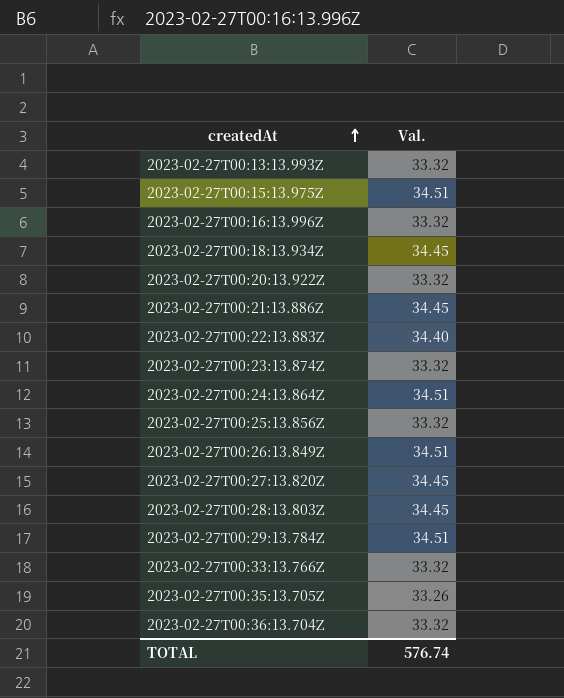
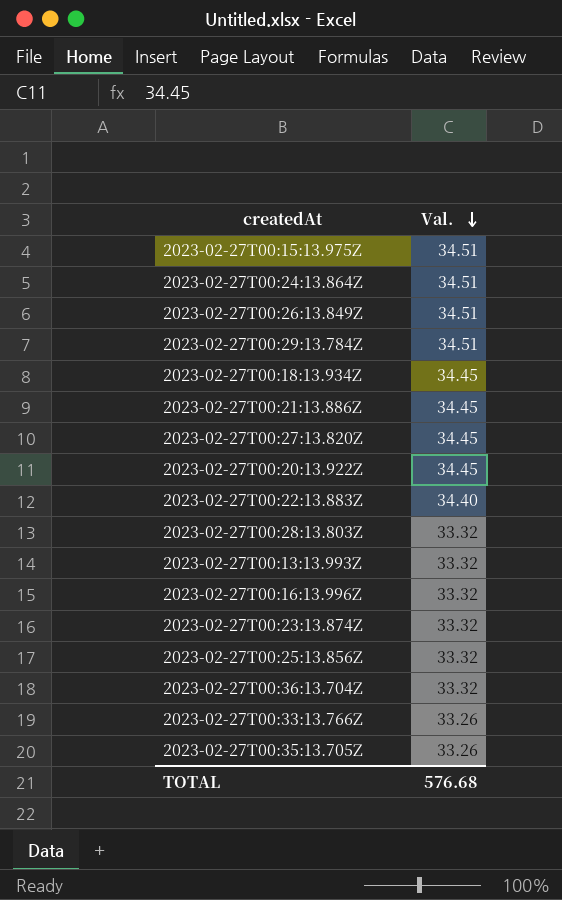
row order: createdAt ascending -> Val. descending
2023-02-27T00:20:13.922Z | Val.: 33.32 -> 34.45
2023-02-27T00:28:13.803Z | Val.: 34.45 -> 33.32
2023-02-27T00:33:13.766Z | Val.: 33.32 -> 33.26
TOTAL | Val.: 576.74 -> 576.68

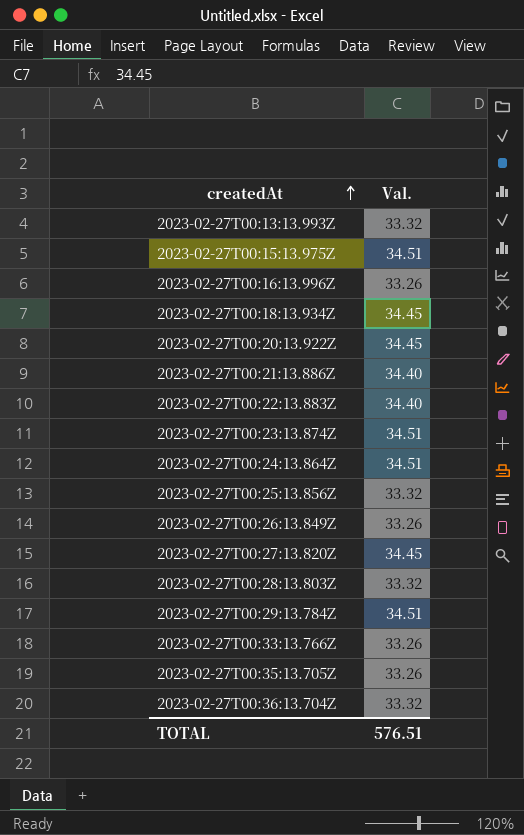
row order: Val. descending -> createdAt ascending
2023-02-27T00:16:13.996Z | Val.: 33.32 -> 33.26
2023-02-27T00:21:13.886Z | Val.: 34.45 -> 34.40
2023-02-27T00:23:13.874Z | Val.: 33.32 -> 34.51
2023-02-27T00:26:13.849Z | Val.: 34.51 -> 33.26
TOTAL | Val.: 576.68 -> 576.51

